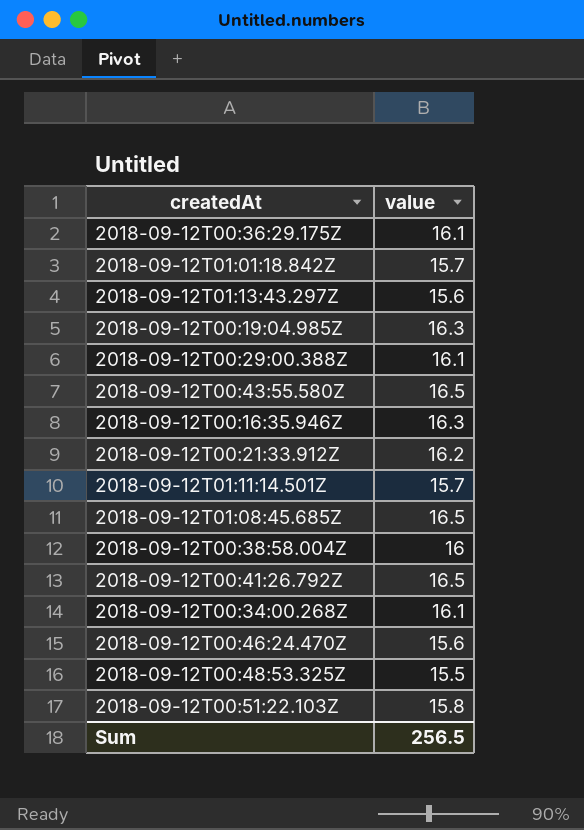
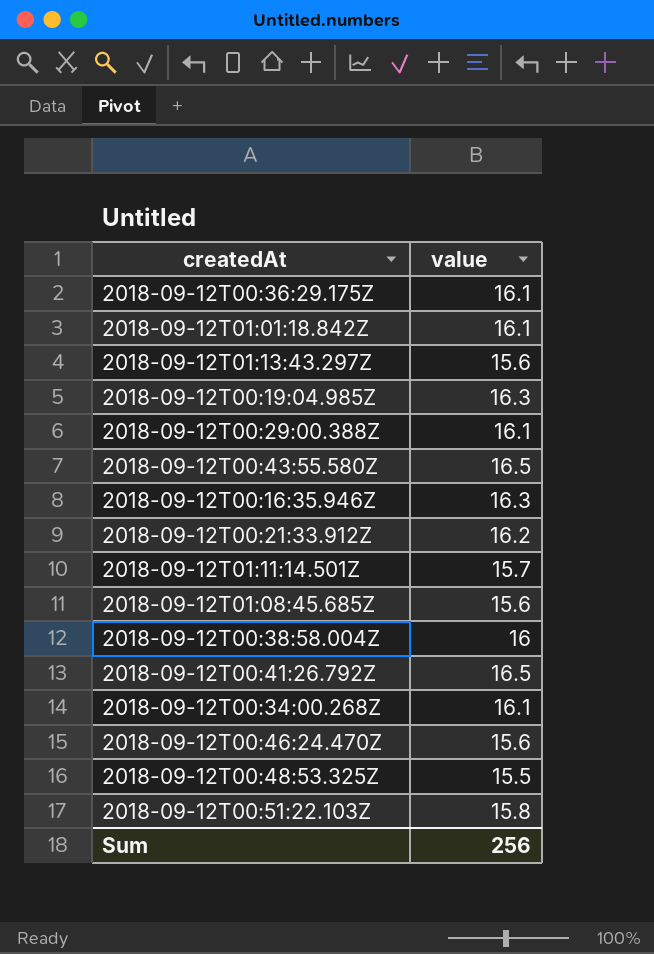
2018-09-12T01:01:18.842Z | value: 15.7 -> 16.1
2018-09-12T01:08:45.685Z | value: 16.5 -> 15.6
Sum | value: 256.5 -> 256

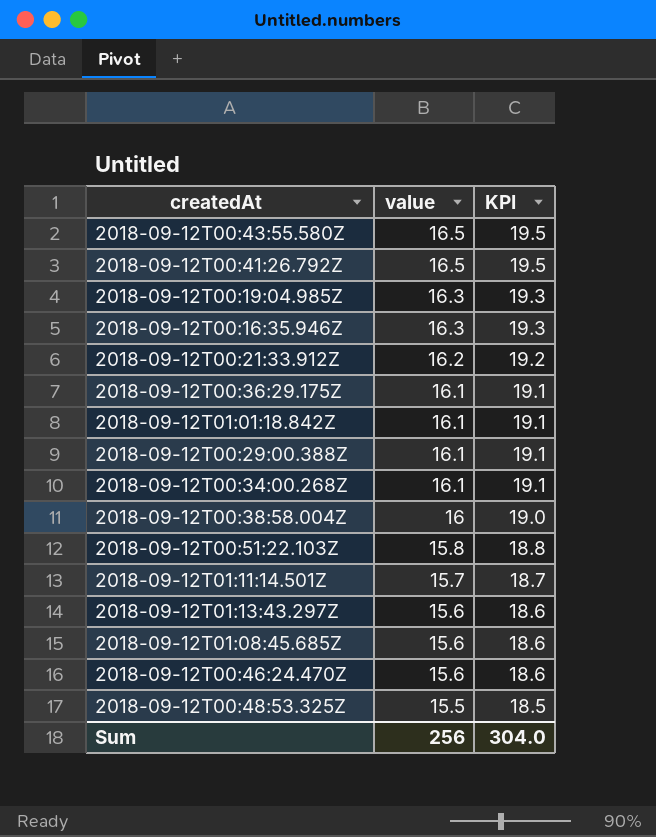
row order: none -> value descending
column KPI | formula: none -> [value] + 3

